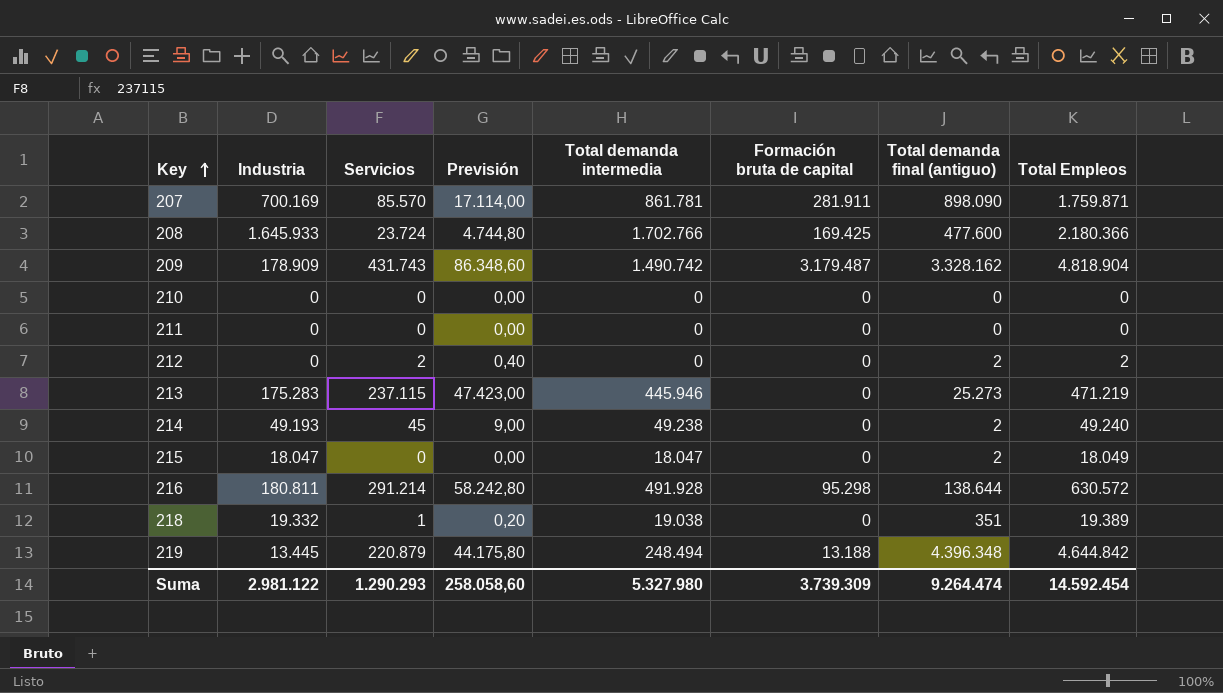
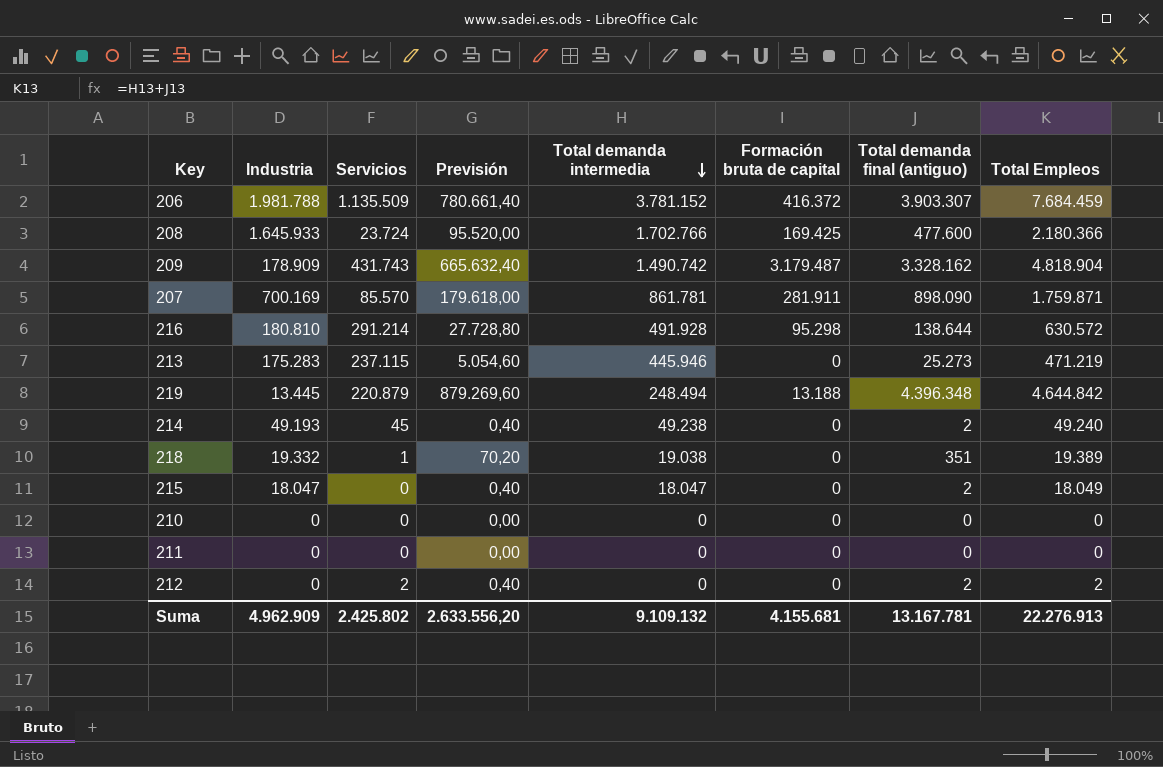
row order: Key ascending -> Total demanda intermedia descending
column Previsión | formula: [Servicios] * 0,2 -> [Total demanda final (antiguo)] * 0,2
row 206: none -> 1.981.788 | 1.135.509 | 780.661,40 | 3.781.152 | 416.372 | 3.903.307 | 7.684.459
216 | Industria: 180.811 -> 180.810
Suma | Industria: 2.981.122 -> 4.962.909
Suma | Servicios: 1.290.293 -> 2.425.802
Suma | Previsión: 258.058,60 -> 2.633.556,20
Suma | Total demanda intermedia: 5.327.980 -> 9.109.132
Suma | Formación bruta de capital: 3.739.309 -> 4.155.681
Suma | Total demanda final (antiguo): 9.264.474 -> 13.167.781
Suma | Total Empleos: 14.592.454 -> 22.276.913

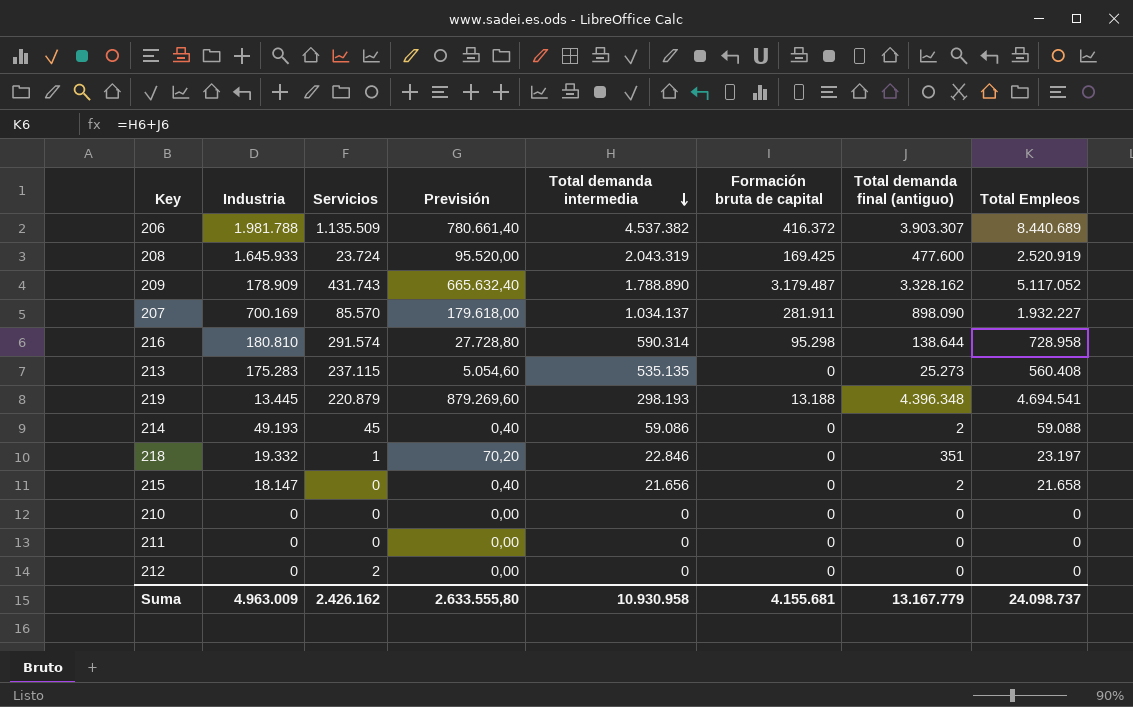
206 | Total demanda intermedia: 3.781.152 -> 4.537.382
206 | Total Empleos: 7.684.459 -> 8.440.689
208 | Total demanda intermedia: 1.702.766 -> 2.043.319
208 | Total Empleos: 2.180.366 -> 2.520.919
209 | Total demanda intermedia: 1.490.742 -> 1.788.890
209 | Total Empleos: 4.818.904 -> 5.117.052
207 | Total demanda intermedia: 861.781 -> 1.034.137
207 | Total Empleos: 1.759.871 -> 1.932.227
216 | Servicios: 291.214 -> 291.574
216 | Total demanda intermedia: 491.928 -> 590.314
216 | Total Empleos: 630.572 -> 728.958
213 | Total demanda intermedia: 445.946 -> 535.135
213 | Total Empleos: 471.219 -> 560.408
219 | Total demanda intermedia: 248.494 -> 298.193
219 | Total Empleos: 4.644.842 -> 4.694.541
214 | Total demanda intermedia: 49.238 -> 59.086
214 | Total Empleos: 49.240 -> 59.088
218 | Total demanda intermedia: 19.038 -> 22.846
218 | Total Empleos: 19.389 -> 23.197
215 | Industria: 18.047 -> 18.147
215 | Total demanda intermedia: 18.047 -> 21.656
215 | Total Empleos: 18.049 -> 21.658
212 | Previsión: 0,40 -> 0,00
212 | Total demanda final (antiguo): 2 -> 0
212 | Total Empleos: 2 -> 0
Suma | Industria: 4.962.909 -> 4.963.009
Suma | Servicios: 2.425.802 -> 2.426.162
Suma | Previsión: 2.633.556,20 -> 2.633.555,80
Suma | Total demanda intermedia: 9.109.132 -> 10.930.958
Suma | Total demanda final (antiguo): 13.167.781 -> 13.167.779
Suma | Total Empleos: 22.276.913 -> 24.098.737

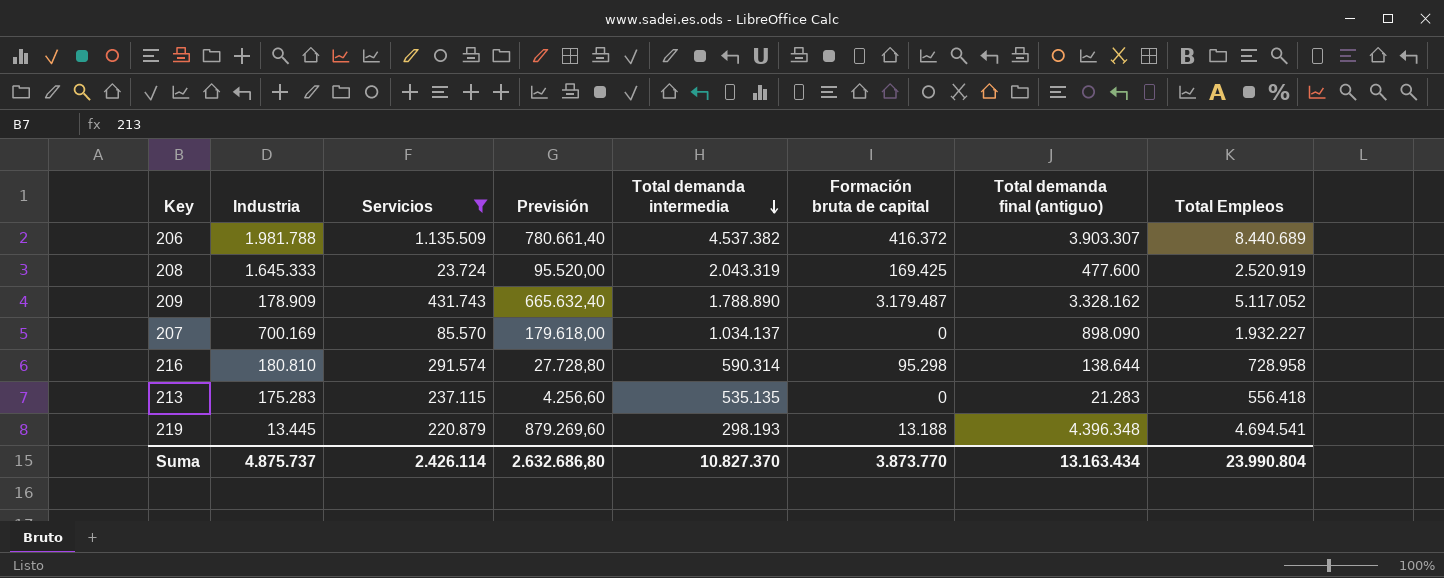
filter: none -> Servicios >= 23.724
208 | Industria: 1.645.933 -> 1.645.333
207 | Formación bruta de capital: 281.911 -> 0
213 | Previsión: 5.054,60 -> 4.256,60
213 | Total demanda final (antiguo): 25.273 -> 21.283
213 | Total Empleos: 560.408 -> 556.418
Suma | Industria: 4.963.009 -> 4.875.737
Suma | Servicios: 2.426.162 -> 2.426.114
Suma | Previsión: 2.633.555,80 -> 2.632.686,80
Suma | Total demanda intermedia: 10.930.958 -> 10.827.370
Suma | Formación bruta de capital: 4.155.681 -> 3.873.770
Suma | Total demanda final (antiguo): 13.167.779 -> 13.163.434
Suma | Total Empleos: 24.098.737 -> 23.990.804

